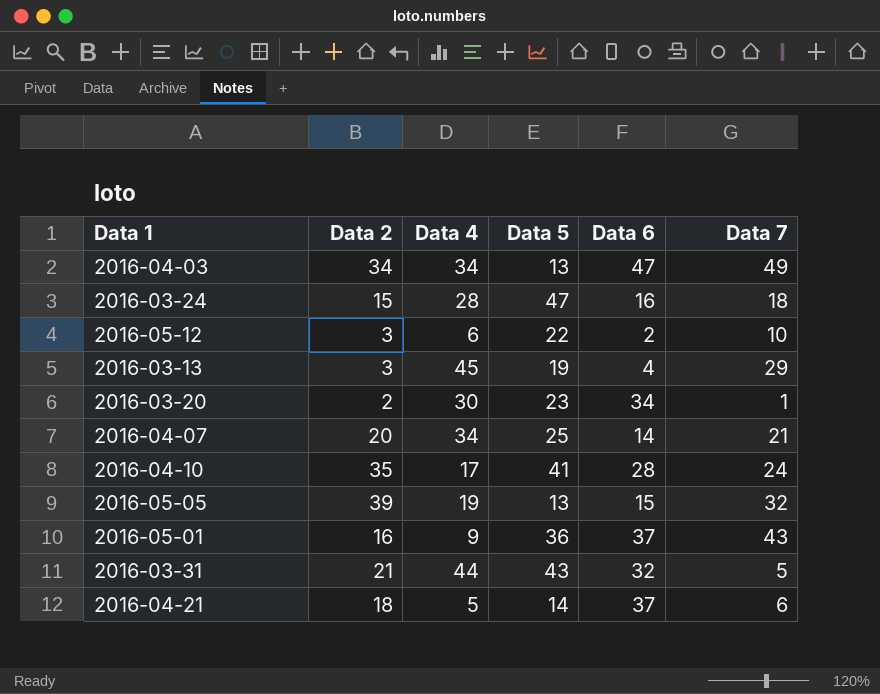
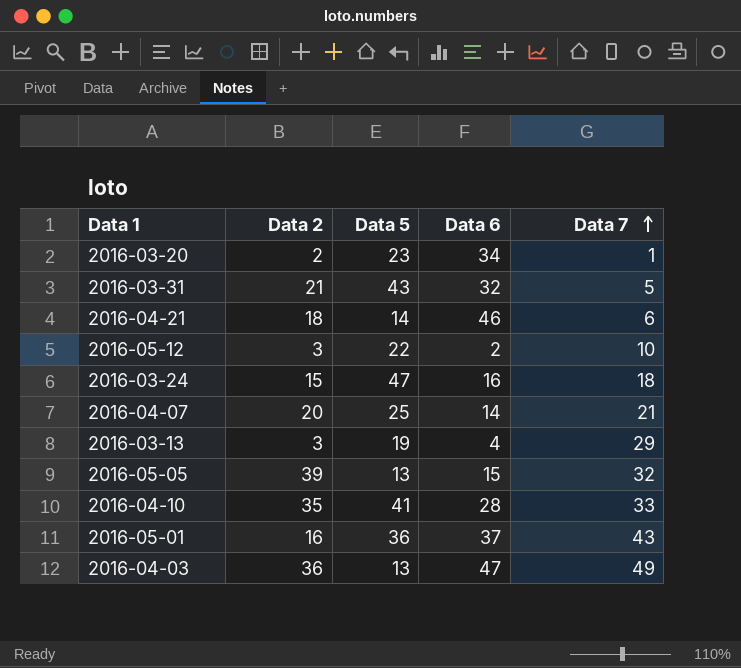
row order: none -> Data 7 ascending
column Data 4 | position: 3 -> none
2016-04-21 | Data 6: 37 -> 46
2016-04-10 | Data 7: 24 -> 33
2016-04-03 | Data 2: 34 -> 36

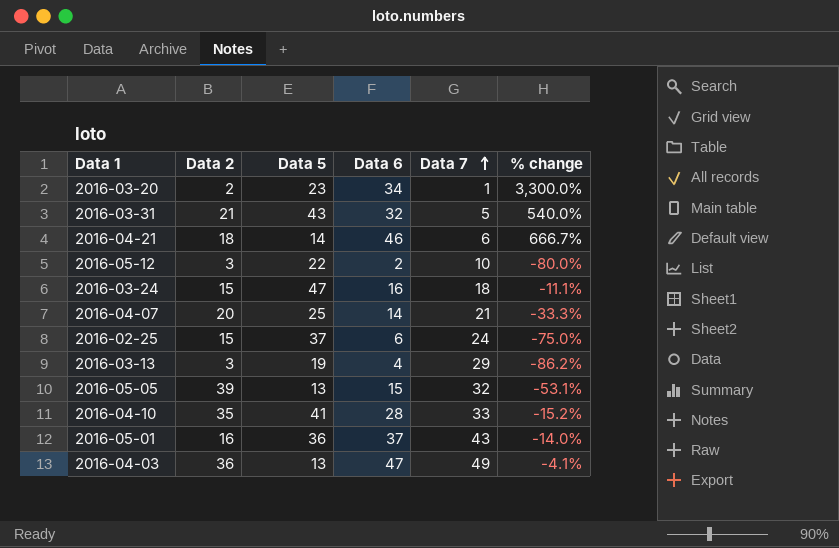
column % change | formula: none -> ([Data 6] - [Data 7]) / [Data 7]
row 2016-02-25: none -> 15 | 37 | 6 | 24 | -75.0%

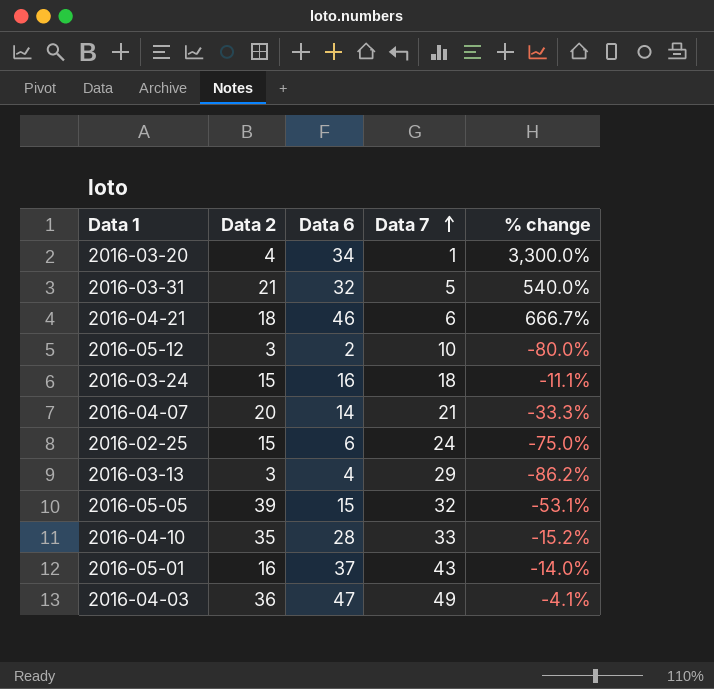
column Data 5 | position: 3 -> none
2016-03-20 | Data 2: 2 -> 4

